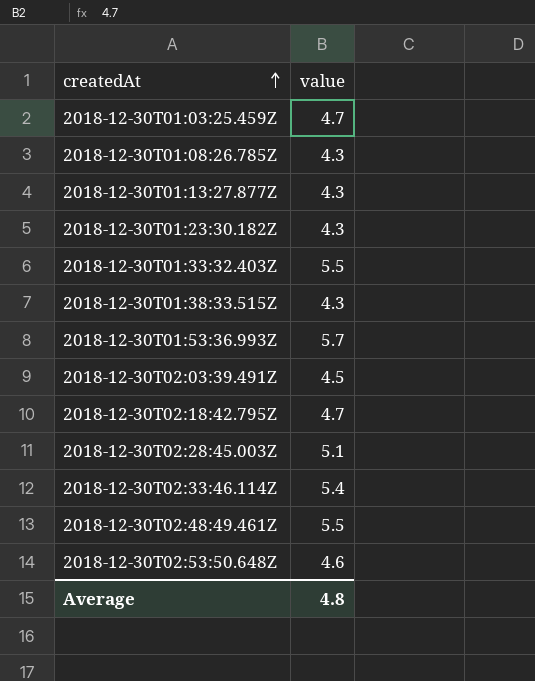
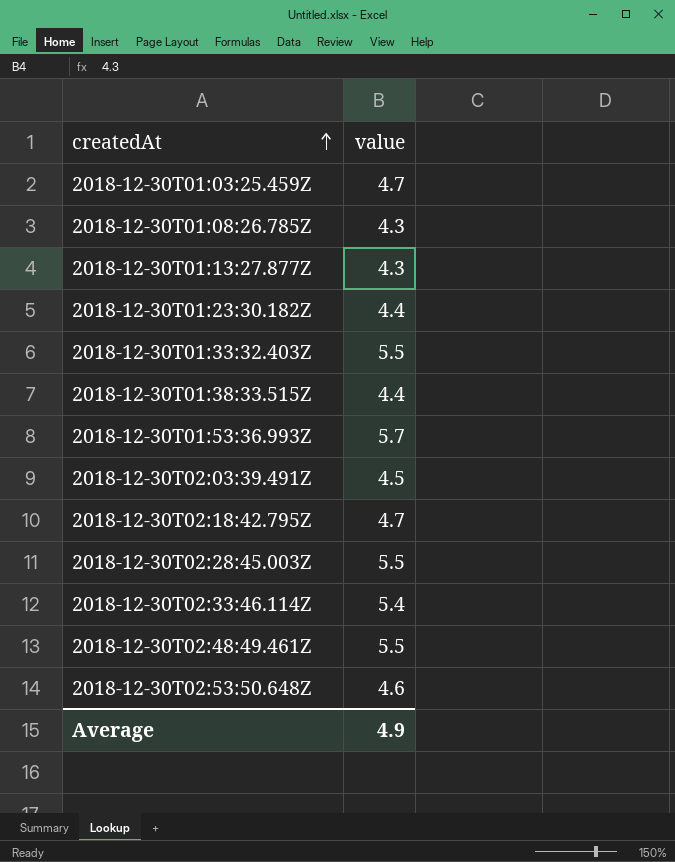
2018-12-30T01:23:30.182Z | value: 4.3 -> 4.4
2018-12-30T01:38:33.515Z | value: 4.3 -> 4.4
2018-12-30T02:28:45.003Z | value: 5.1 -> 5.5
Average | value: 4.8 -> 4.9

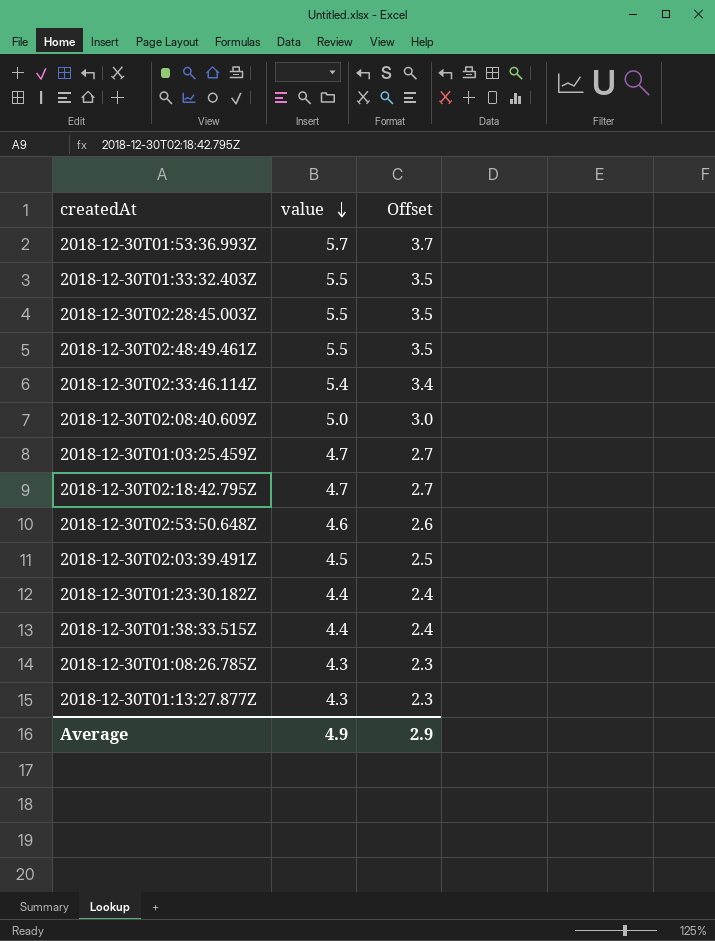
row order: createdAt ascending -> value descending
column Offset | formula: none -> [value] - 2
row 2018-12-30T02:08:40.609Z: none -> 5.0 | 3.0

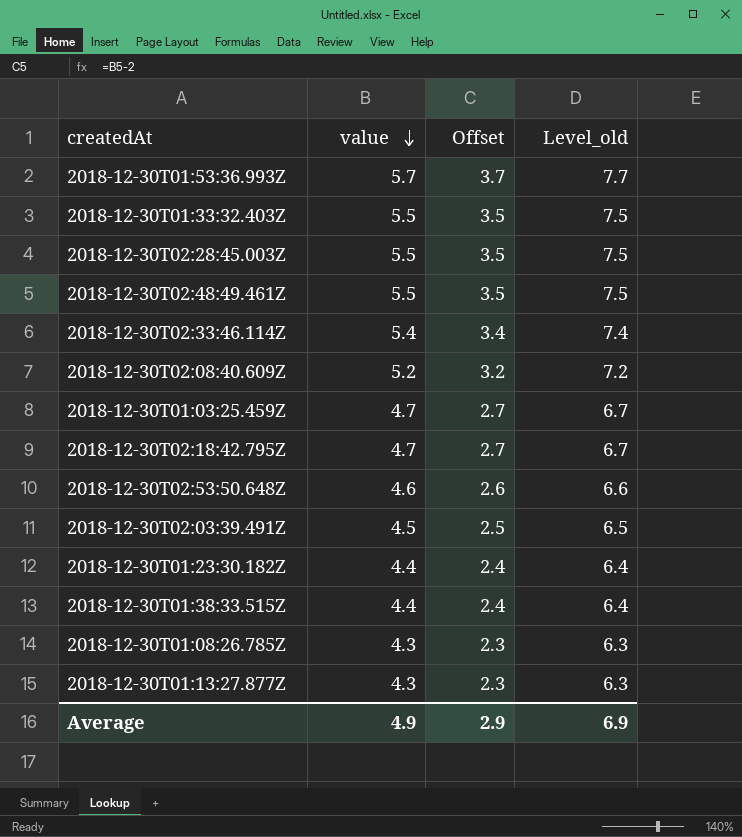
column Level_old | formula: none -> [value] + 2
2018-12-30T02:08:40.609Z | value: 5.0 -> 5.2
2018-12-30T02:08:40.609Z | Offset: 3.0 -> 3.2

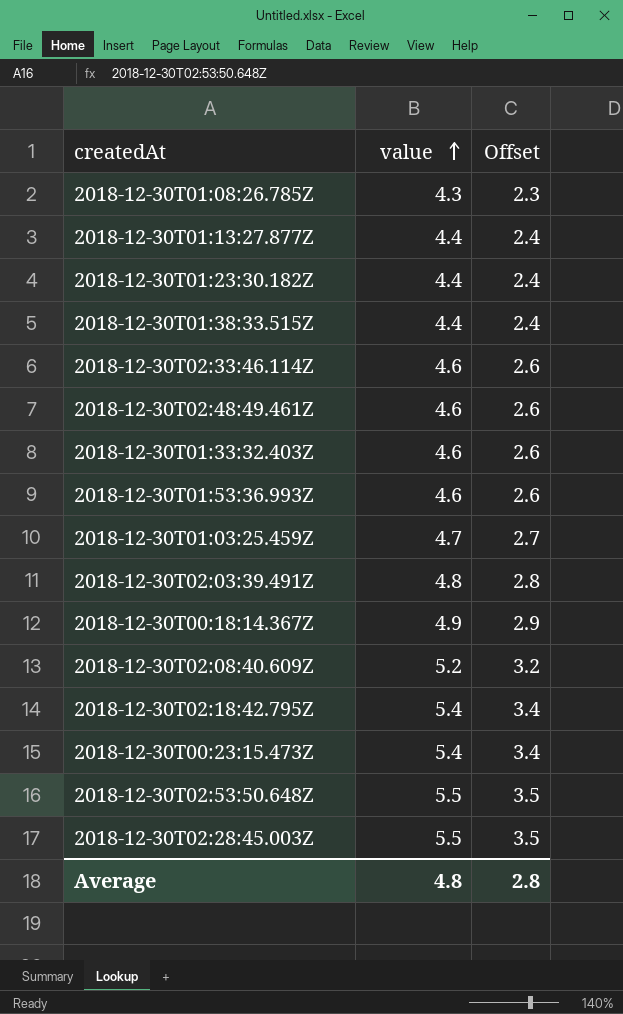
row order: value descending -> value ascending
column Level_old | formula: [value] + 2 -> none
2018-12-30T01:13:27.877Z | value: 4.3 -> 4.4
2018-12-30T01:13:27.877Z | Offset: 2.3 -> 2.4
2018-12-30T02:33:46.114Z | value: 5.4 -> 4.6
2018-12-30T02:33:46.114Z | Offset: 3.4 -> 2.6
2018-12-30T02:48:49.461Z | value: 5.5 -> 4.6
2018-12-30T02:48:49.461Z | Offset: 3.5 -> 2.6
2018-12-30T01:33:32.403Z | value: 5.5 -> 4.6
2018-12-30T01:33:32.403Z | Offset: 3.5 -> 2.6
2018-12-30T01:53:36.993Z | value: 5.7 -> 4.6
2018-12-30T01:53:36.993Z | Offset: 3.7 -> 2.6
2018-12-30T02:03:39.491Z | value: 4.5 -> 4.8
2018-12-30T02:03:39.491Z | Offset: 2.5 -> 2.8
row 2018-12-30T00:18:14.367Z: none -> 4.9 | 2.9
2018-12-30T02:18:42.795Z | value: 4.7 -> 5.4
2018-12-30T02:18:42.795Z | Offset: 2.7 -> 3.4
row 2018-12-30T00:23:15.473Z: none -> 5.4 | 3.4
2018-12-30T02:53:50.648Z | value: 4.6 -> 5.5
2018-12-30T02:53:50.648Z | Offset: 2.6 -> 3.5
Average | value: 4.9 -> 4.8
Average | Offset: 2.9 -> 2.8

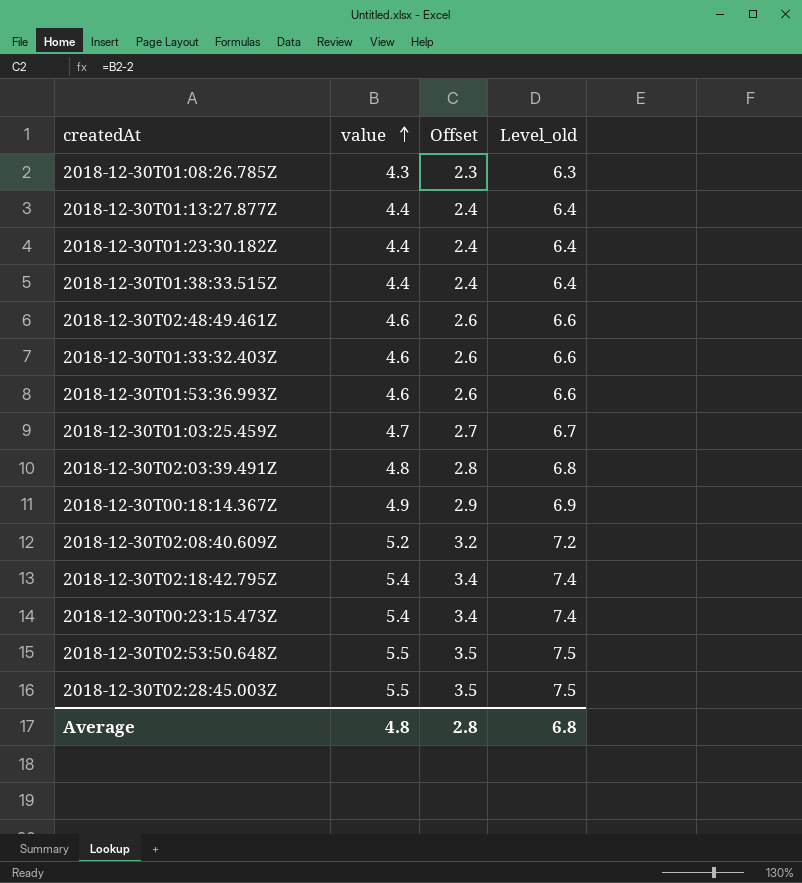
column Level_old | formula: none -> [value] + 2
row 2018-12-30T02:33:46.114Z: 4.6 | 2.6 -> none

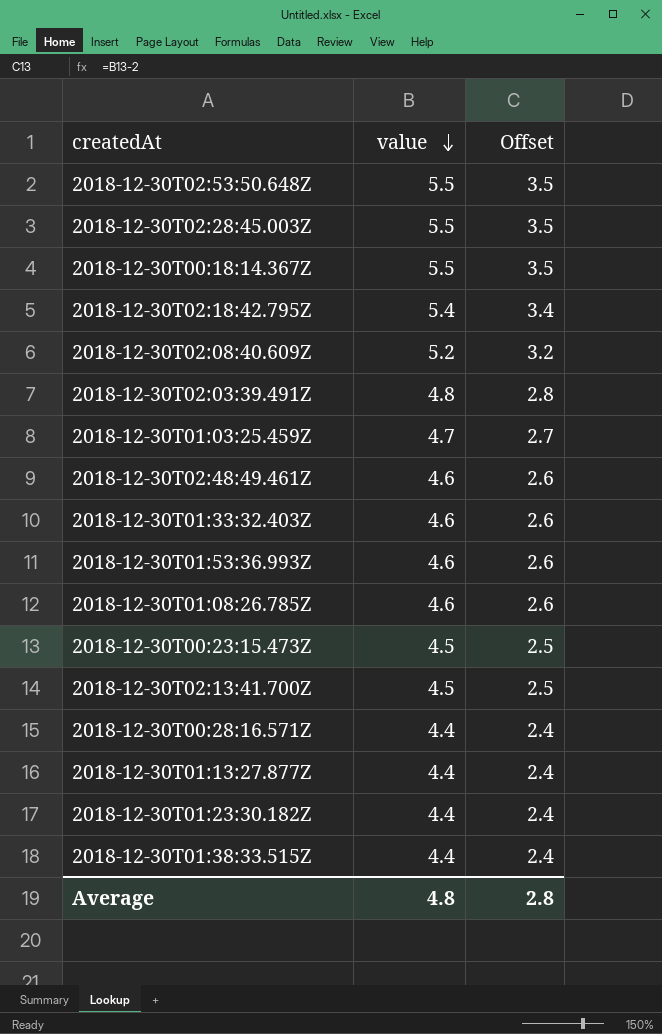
row order: value ascending -> value descending
column Level_old | formula: [value] + 2 -> none
2018-12-30T00:18:14.367Z | value: 4.9 -> 5.5
2018-12-30T00:18:14.367Z | Offset: 2.9 -> 3.5
2018-12-30T01:08:26.785Z | value: 4.3 -> 4.6
2018-12-30T01:08:26.785Z | Offset: 2.3 -> 2.6
2018-12-30T00:23:15.473Z | value: 5.4 -> 4.5
2018-12-30T00:23:15.473Z | Offset: 3.4 -> 2.5
row 2018-12-30T02:13:41.700Z: none -> 4.5 | 2.5
row 2018-12-30T00:28:16.571Z: none -> 4.4 | 2.4

